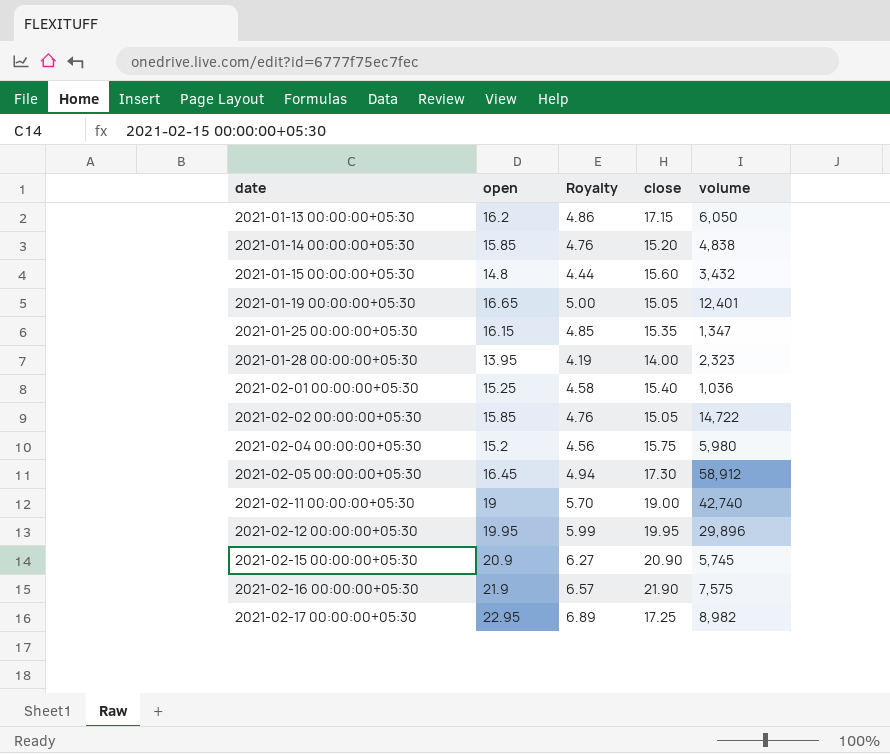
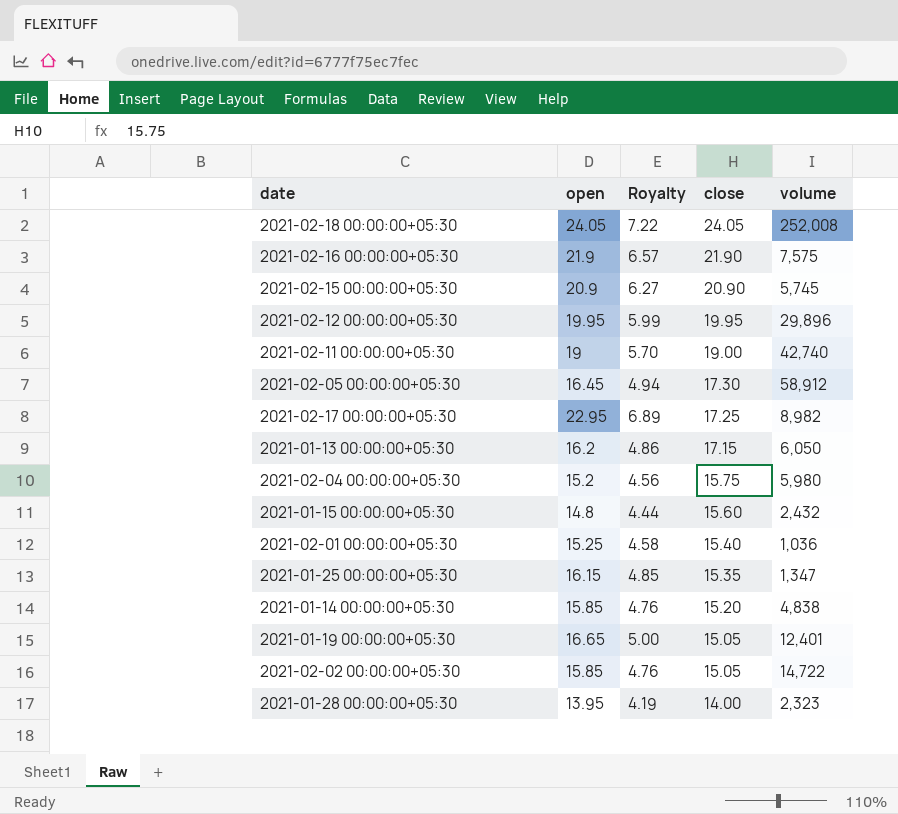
row order: date ascending -> close descending
row 2021-02-18 00:00:00+05:30: none -> 24.05 | 7.22 | 24.05 | 252,008
2021-01-15 00:00:00+05:30 | volume: 3,432 -> 2,432

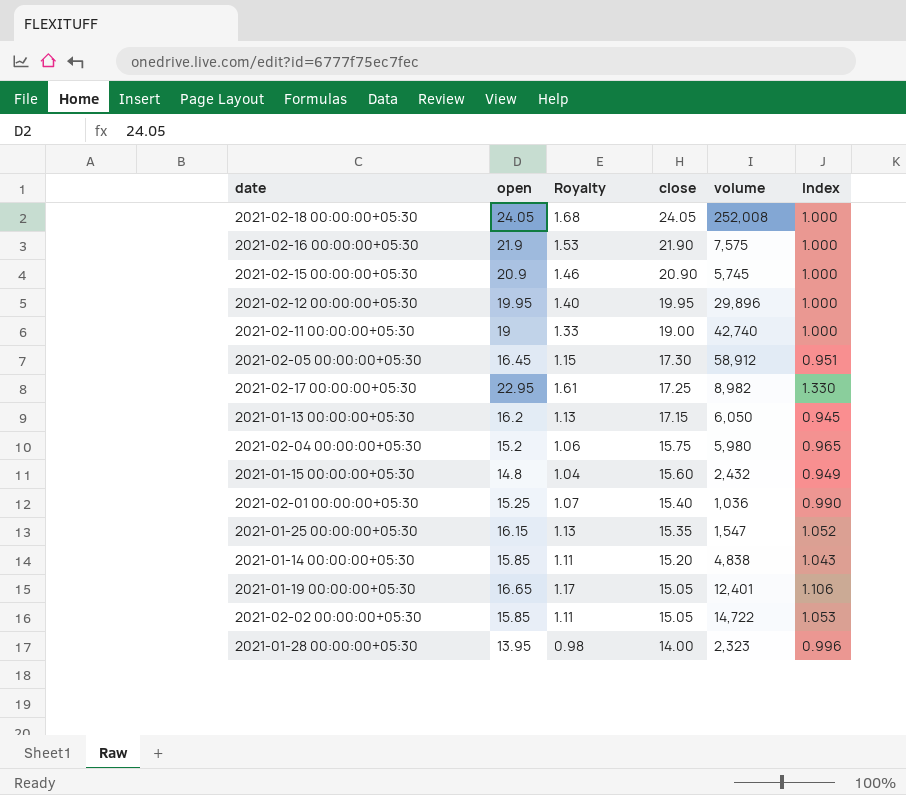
column Royalty | formula: [open] * 0.3 -> [open] * 0.07
column Index | formula: none -> [open] / [close]
2021-01-25 00:00:00+05:30 | volume: 1,347 -> 1,547

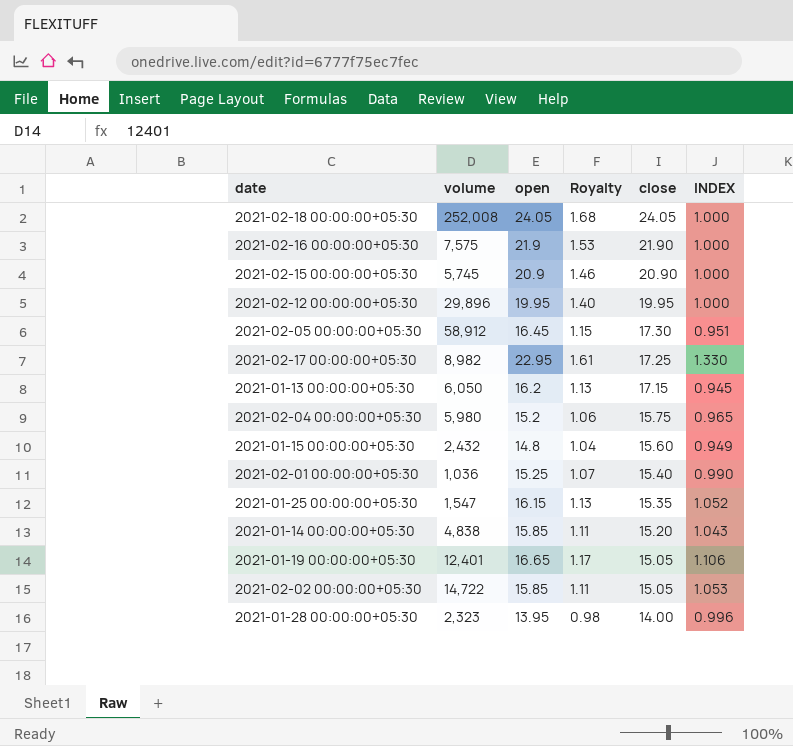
column volume | position: 5 -> 2
column name: Index -> INDEX
row 2021-02-11 00:00:00+05:30: 19 | 1.33 | 19.00 | 42,740 | 1.000 -> none

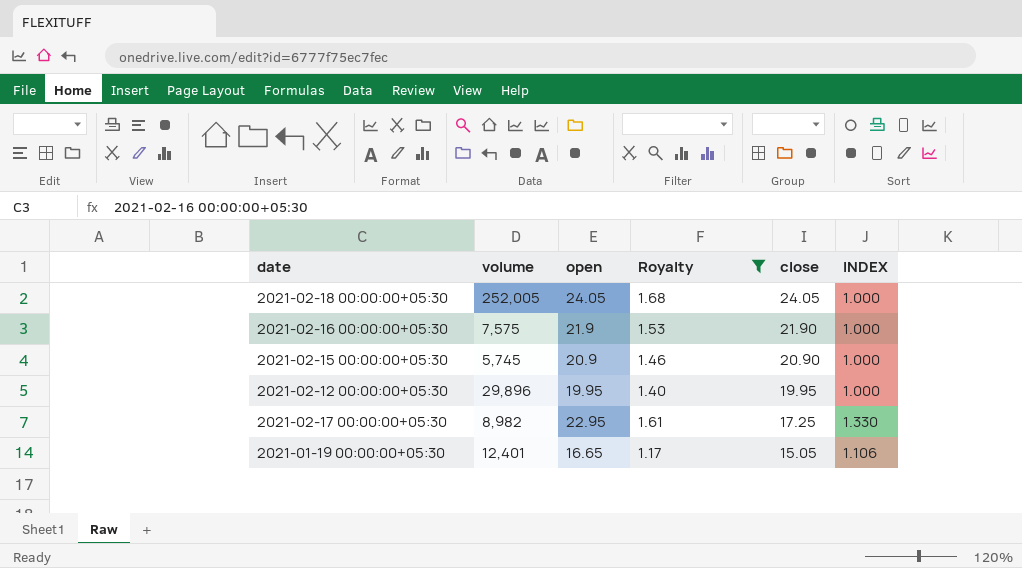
filter: none -> Royalty >= 1.17
2021-02-18 00:00:00+05:30 | volume: 252,008 -> 252,005

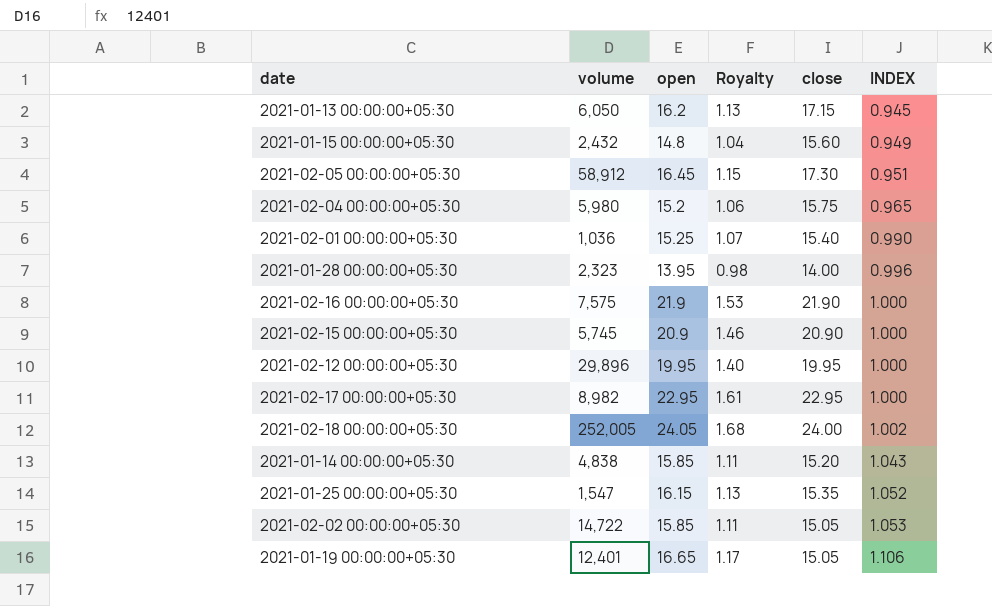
filter: Royalty >= 1.17 -> none
row order: close descending -> INDEX ascending
2021-02-17 00:00:00+05:30 | close: 17.25 -> 22.95
2021-02-17 00:00:00+05:30 | INDEX: 1.330 -> 1.000
2021-02-18 00:00:00+05:30 | close: 24.05 -> 24.00
2021-02-18 00:00:00+05:30 | INDEX: 1.000 -> 1.002

